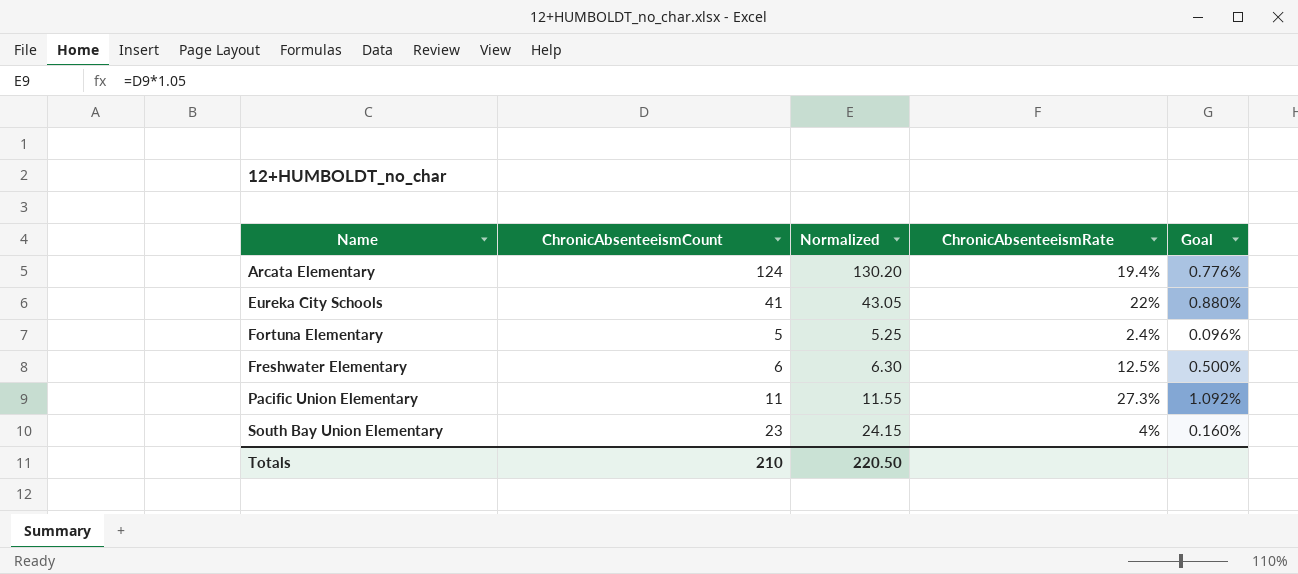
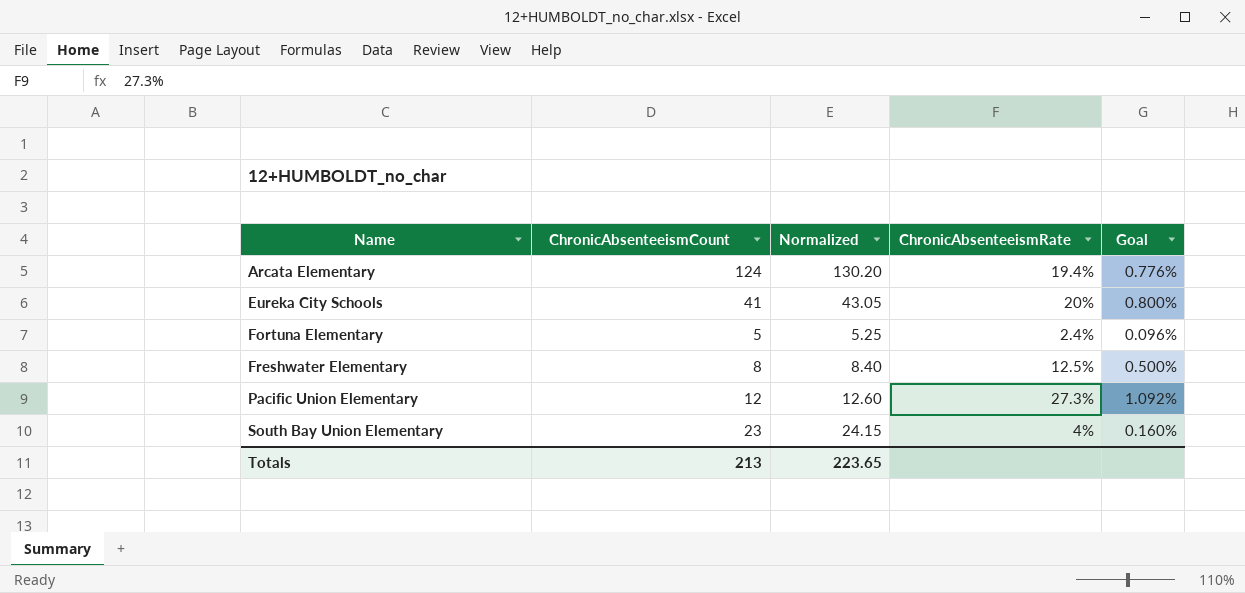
Eureka City Schools | ChronicAbsenteeismRate: 22% -> 20%
Eureka City Schools | Goal: 0.880% -> 0.800%
Freshwater Elementary | ChronicAbsenteeismCount: 6 -> 8
Freshwater Elementary | Normalized: 6.30 -> 8.40
Pacific Union Elementary | ChronicAbsenteeismCount: 11 -> 12
Pacific Union Elementary | Normalized: 11.55 -> 12.60
Totals | ChronicAbsenteeismCount: 210 -> 213
Totals | Normalized: 220.50 -> 223.65

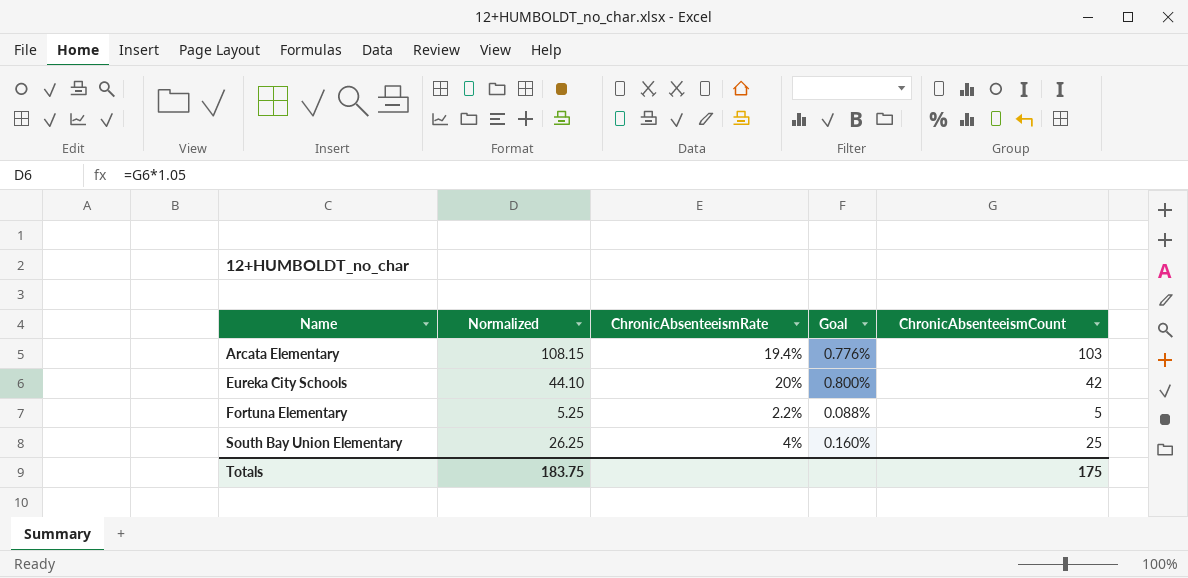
column ChronicAbsenteeismCount | position: 2 -> 5
row Freshwater Elementary: 8 | 8.40 | 12.5% | 0.500% -> none
row Pacific Union Elementary: 12 | 12.60 | 27.3% | 1.092% -> none
Arcata Elementary | Normalized: 130.20 -> 108.15
Arcata Elementary | ChronicAbsenteeismCount: 124 -> 103
Eureka City Schools | Normalized: 43.05 -> 44.10
Eureka City Schools | ChronicAbsenteeismCount: 41 -> 42
Fortuna Elementary | ChronicAbsenteeismRate: 2.4% -> 2.2%
Fortuna Elementary | Goal: 0.096% -> 0.088%
South Bay Union Elementary | Normalized: 24.15 -> 26.25
South Bay Union Elementary | ChronicAbsenteeismCount: 23 -> 25
Totals | Normalized: 223.65 -> 183.75
Totals | ChronicAbsenteeismCount: 213 -> 175

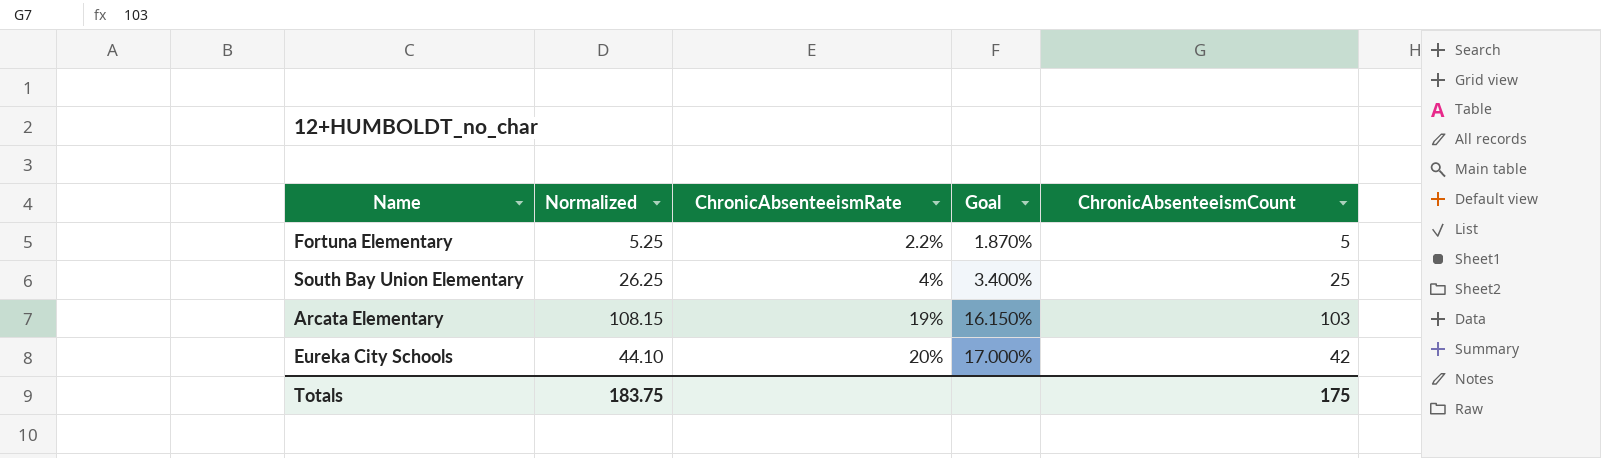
row order: Name ascending -> ChronicAbsenteeismRate ascending
column Goal | formula: [ChronicAbsenteeismRate] * 0.04 -> [ChronicAbsenteeismRate] * 0.85
Arcata Elementary | ChronicAbsenteeismRate: 19.4% -> 19%

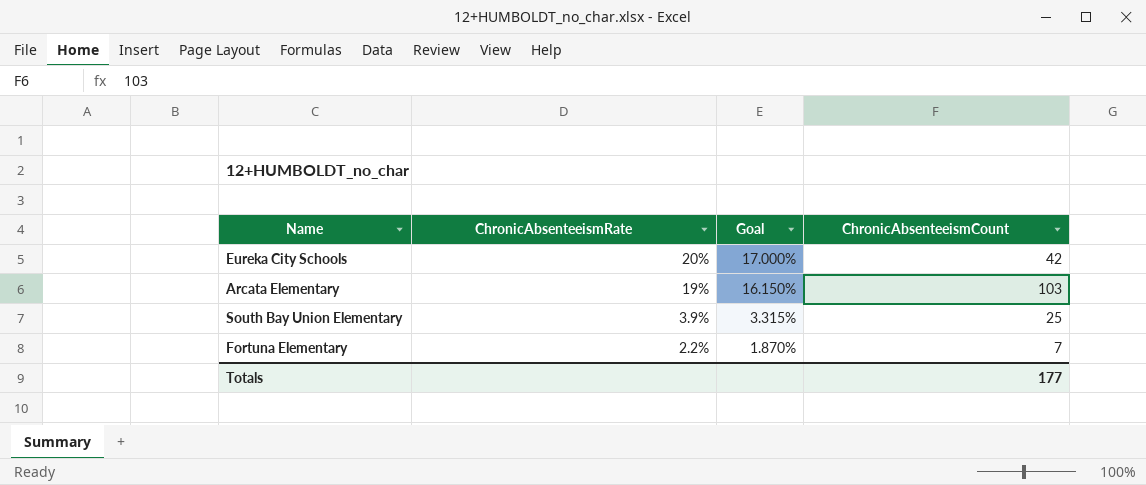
row order: ChronicAbsenteeismRate ascending -> ChronicAbsenteeismRate descending
column Normalized | formula: [ChronicAbsenteeismCount] * 1.05 -> none
South Bay Union Elementary | ChronicAbsenteeismRate: 4% -> 3.9%
South Bay Union Elementary | Goal: 3.400% -> 3.315%
Fortuna Elementary | ChronicAbsenteeismCount: 5 -> 7
Totals | ChronicAbsenteeismCount: 175 -> 177

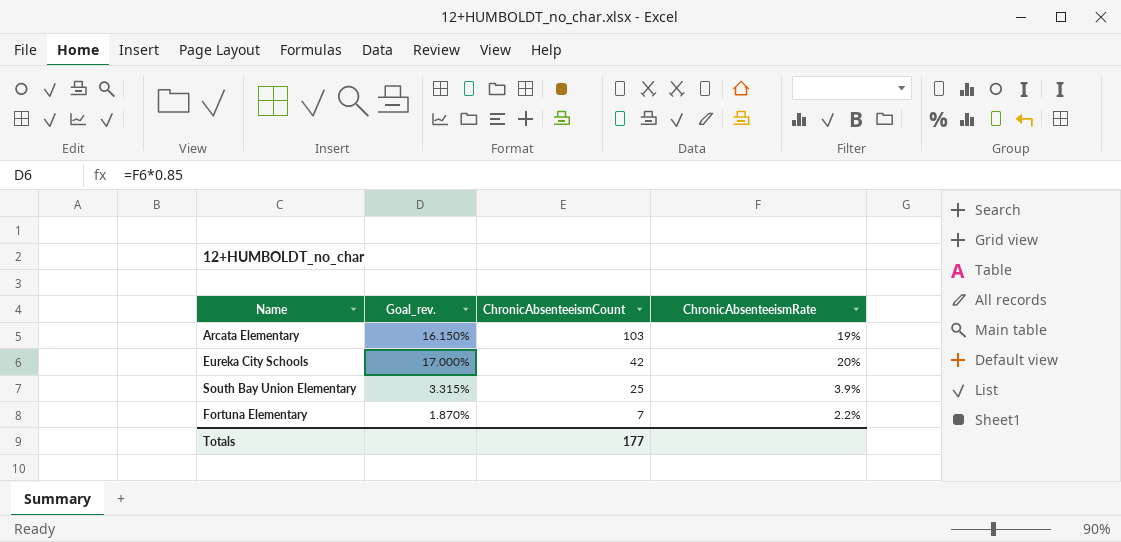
row order: ChronicAbsenteeismRate descending -> ChronicAbsenteeismCount descending
column name: Goal -> Goal_rev.
column ChronicAbsenteeismRate | position: 2 -> 4

